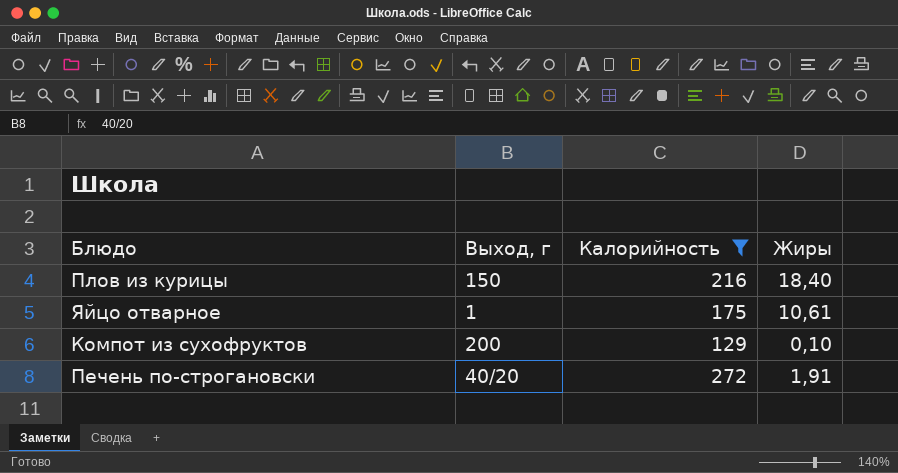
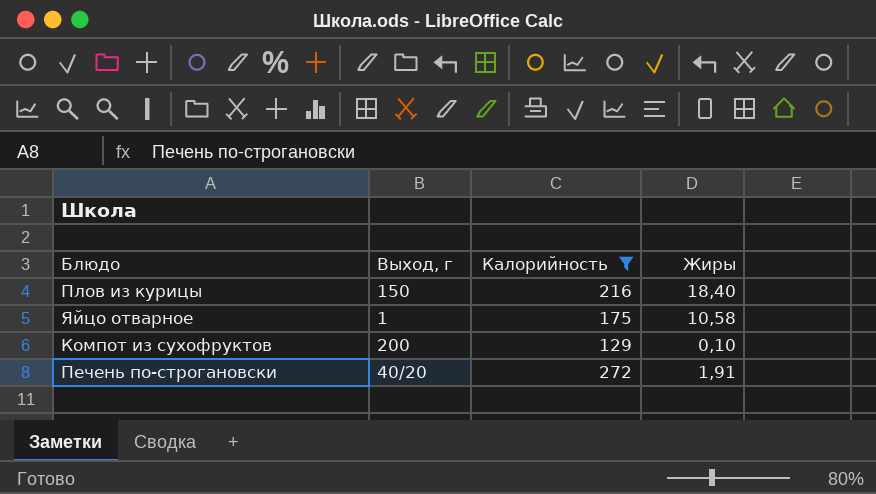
Яйцо отварное | Жиры: 10,61 -> 10,58

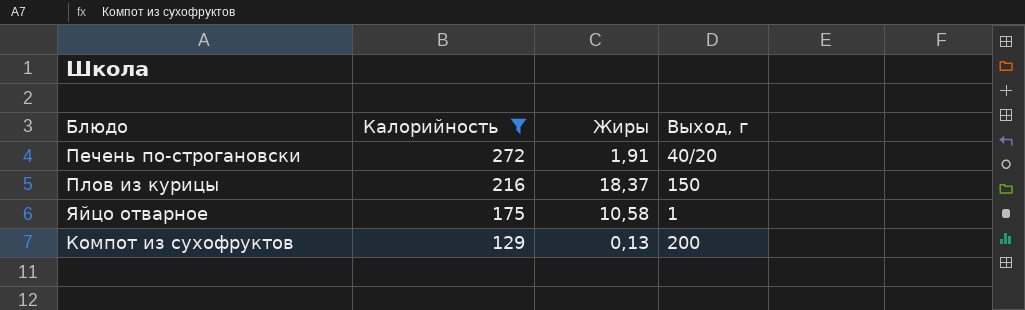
row order: none -> Калорийность descending
column Выход, г | position: 2 -> 4
Плов из курицы | Жиры: 18,40 -> 18,37
Компот из сухофруктов | Жиры: 0,10 -> 0,13

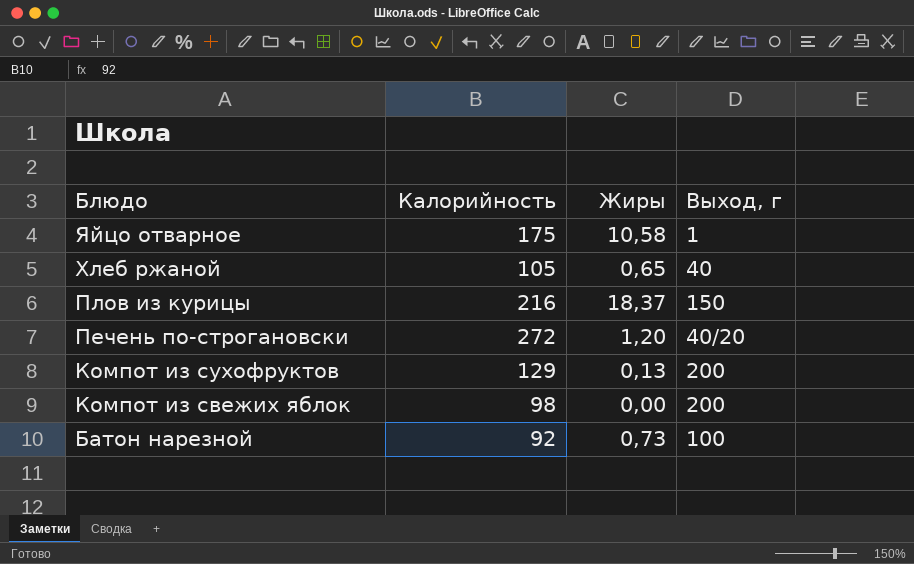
filter: Калорийность >= 129 -> none
row order: Калорийность descending -> Блюдо descending
Печень по-строгановски | Жиры: 1,91 -> 1,20

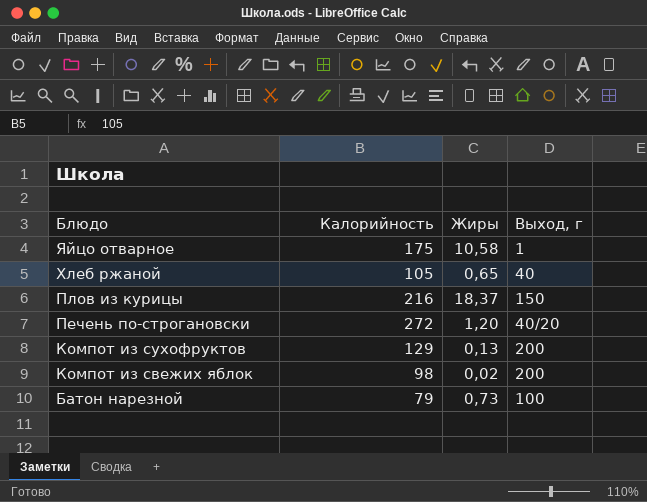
Компот из свежих яблок | Жиры: 0,00 -> 0,02
Батон нарезной | Калорийность: 92 -> 79

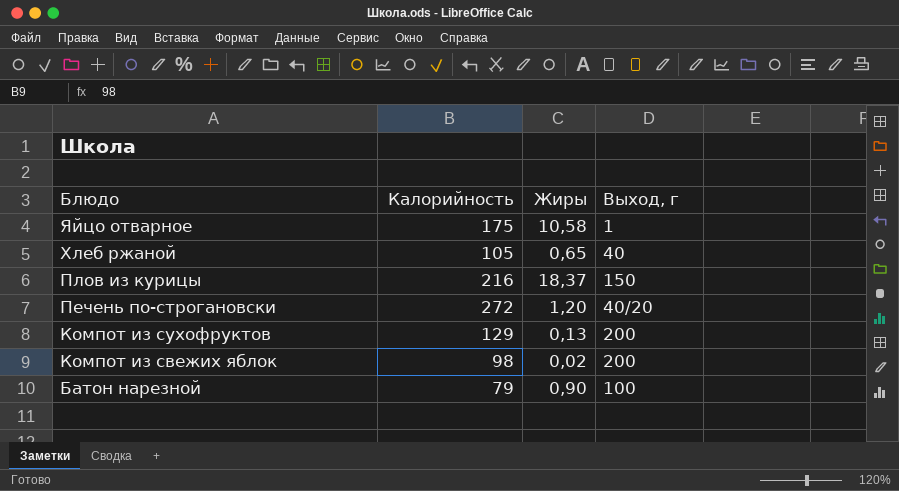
Батон нарезной | Жиры: 0,73 -> 0,90

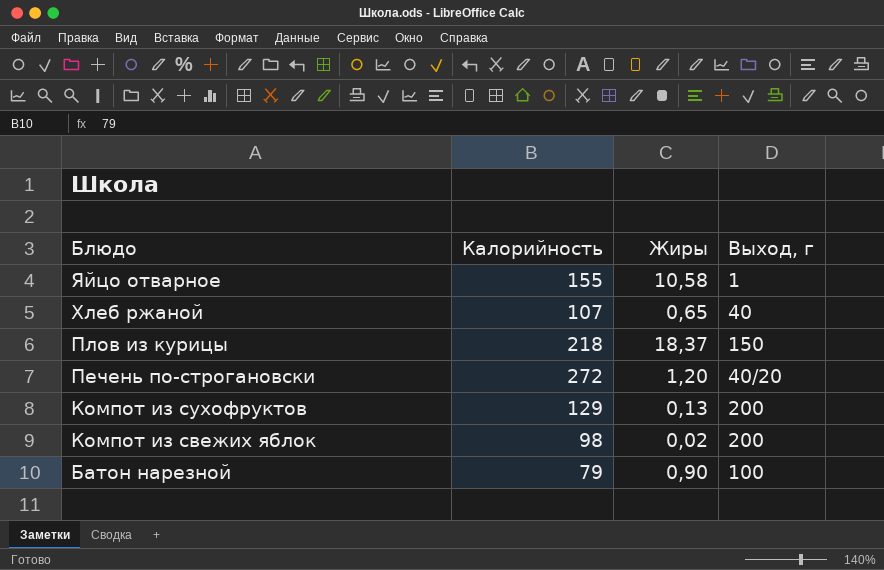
Яйцо отварное | Калорийность: 175 -> 155
Хлеб ржаной | Калорийность: 105 -> 107
Плов из курицы | Калорийность: 216 -> 218

